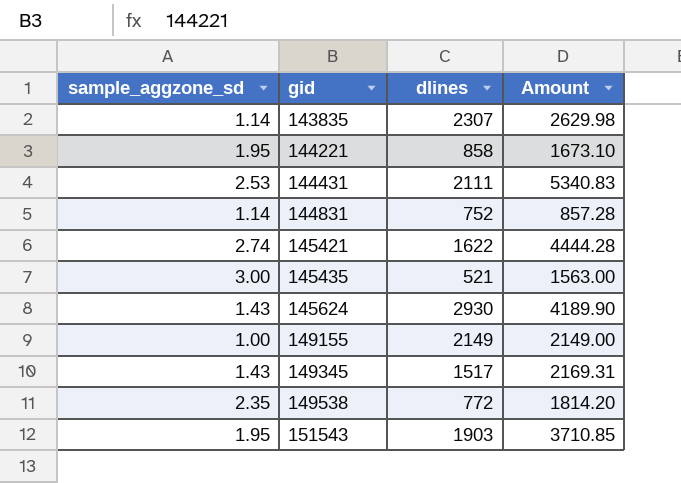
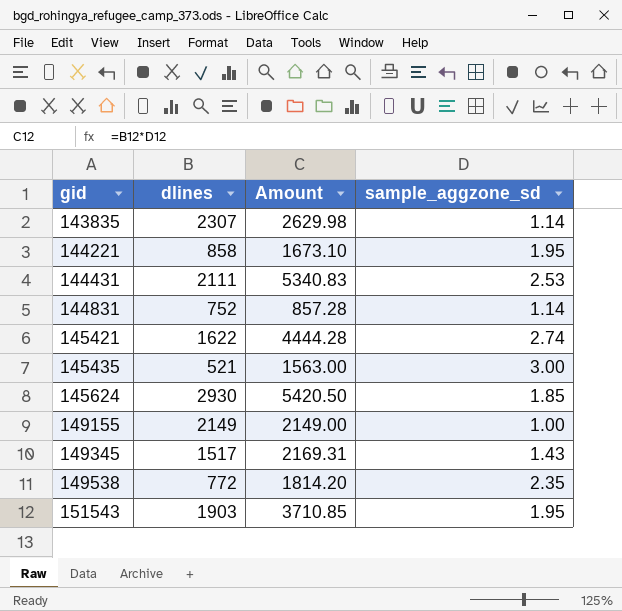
column sample_aggzone_sd | position: 1 -> 4
145624 | Amount: 4189.90 -> 5420.50
145624 | sample_aggzone_sd: 1.43 -> 1.85

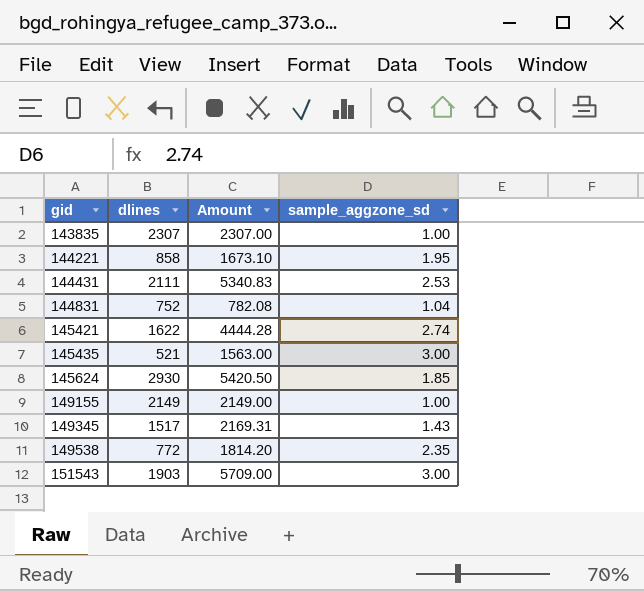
143835 | Amount: 2629.98 -> 2307.00
143835 | sample_aggzone_sd: 1.14 -> 1.00
144831 | Amount: 857.28 -> 782.08
144831 | sample_aggzone_sd: 1.14 -> 1.04
151543 | Amount: 3710.85 -> 5709.00
151543 | sample_aggzone_sd: 1.95 -> 3.00

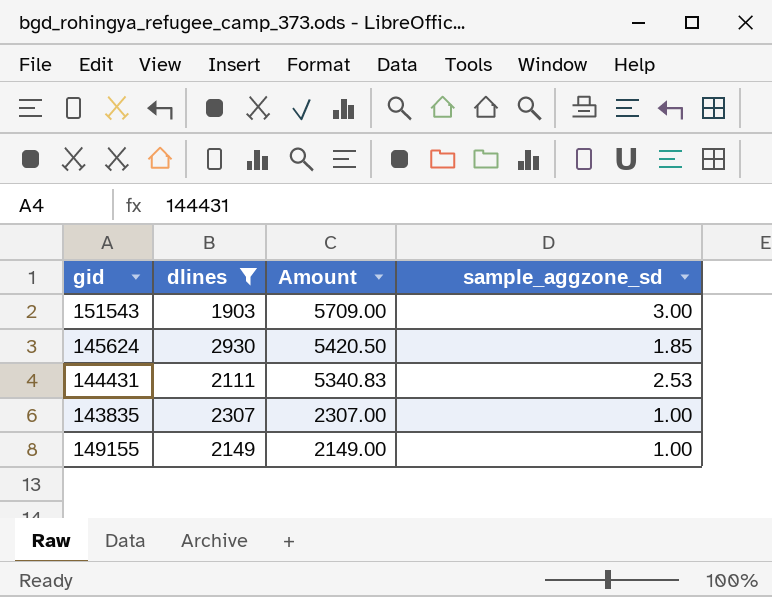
filter: none -> dlines >= 1903
row order: gid ascending -> Amount descending

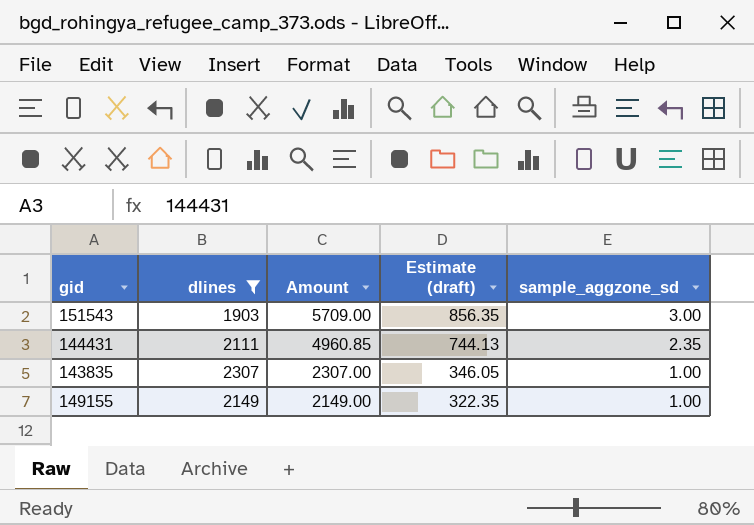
column Estimate (draft) | formula: none -> [Amount] * 0.15
row 145624: 2930 | 5420.50 | 1.85 -> none
144431 | Amount: 5340.83 -> 4960.85
144431 | sample_aggzone_sd: 2.53 -> 2.35

